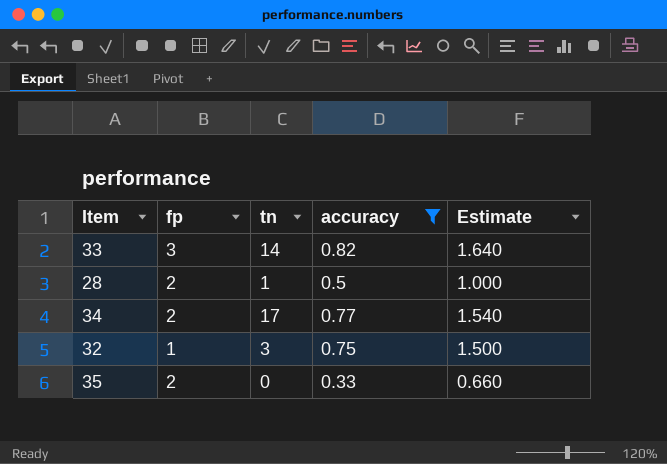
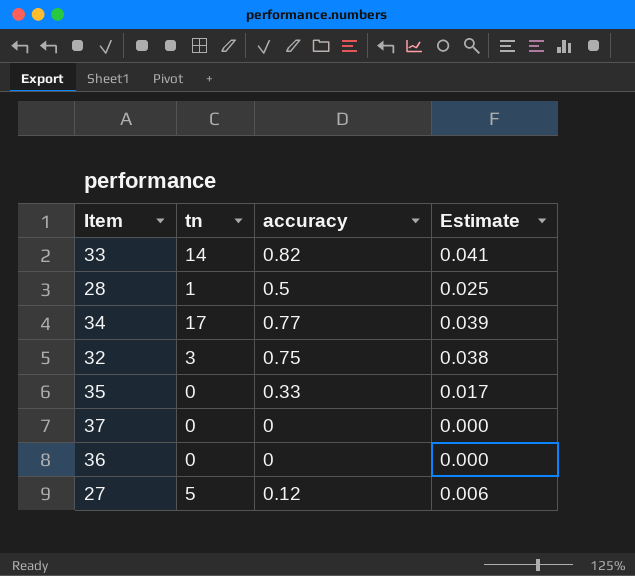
filter: accuracy >= 0.33 -> none
column fp | position: 2 -> none
column Estimate | formula: [accuracy] * 2 -> [accuracy] * 0.05

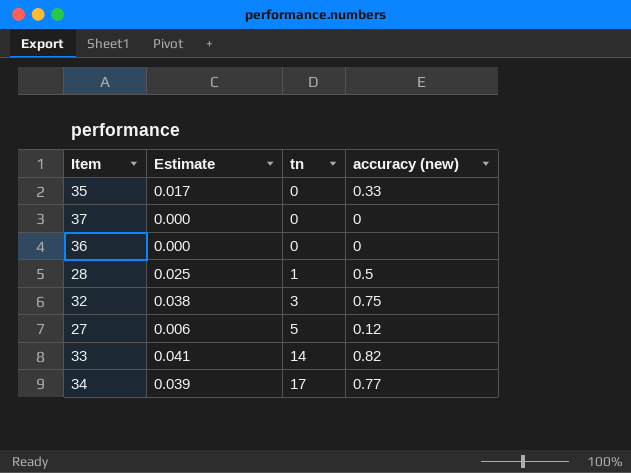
row order: none -> tn ascending
column Estimate | position: 4 -> 2
column name: accuracy -> accuracy (new)

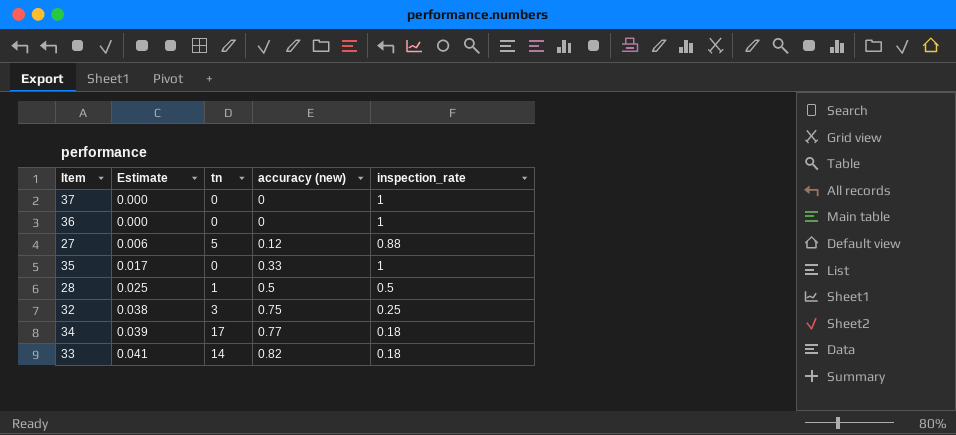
row order: tn ascending -> Estimate ascending
column inspection_rate | position: none -> 5

